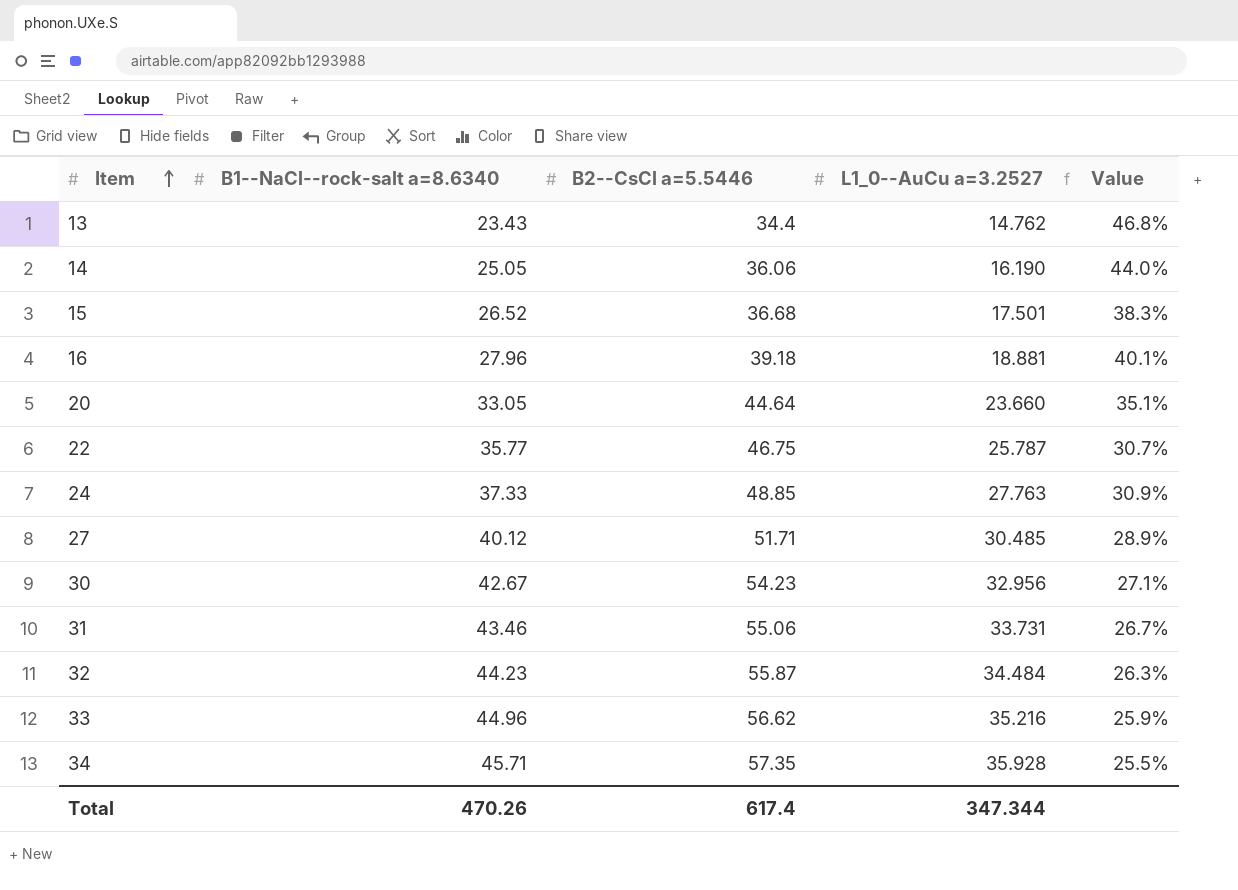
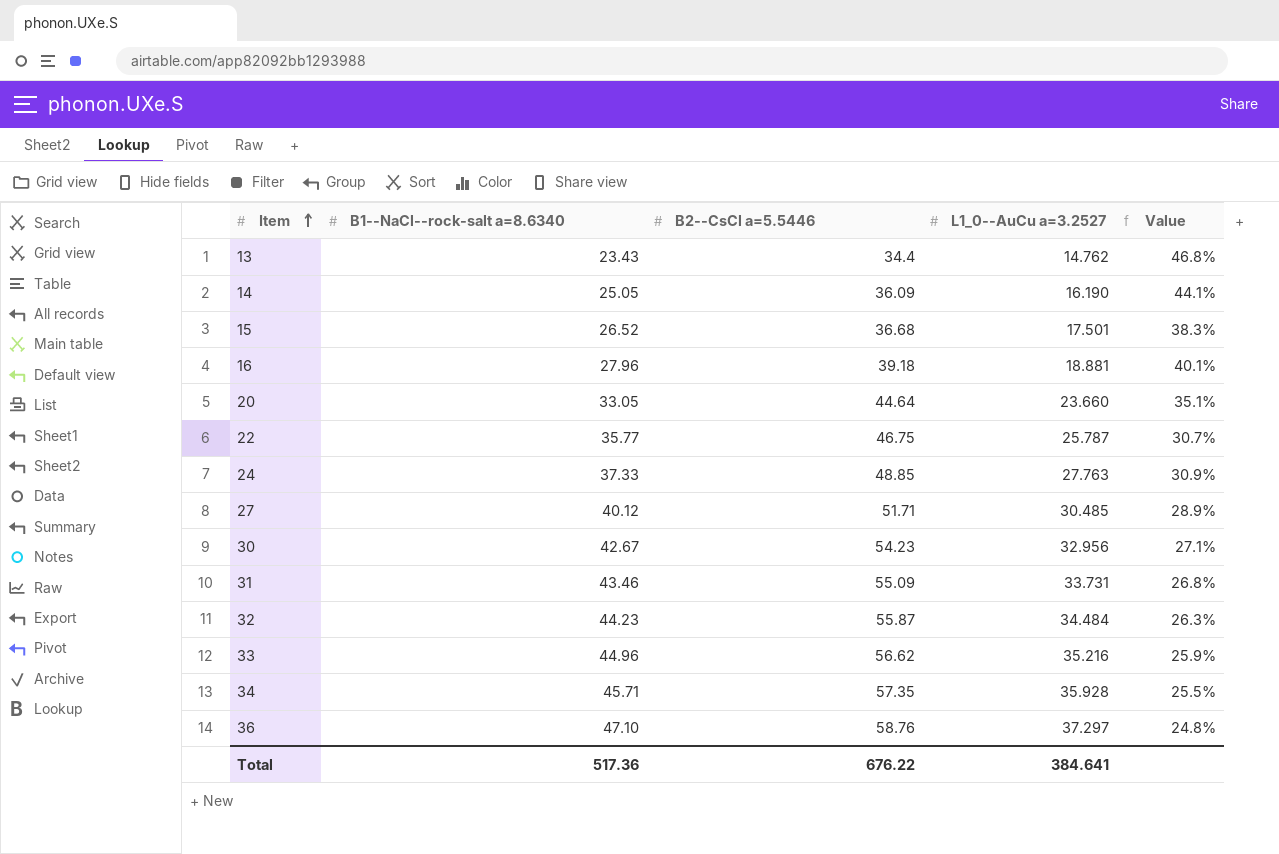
14 | B2--CsCl a=5.5446: 36.06 -> 36.09
14 | Value: 44.0% -> 44.1%
31 | B2--CsCl a=5.5446: 55.06 -> 55.09
31 | Value: 26.7% -> 26.8%
row 36: none -> 47.10 | 58.76 | 37.297 | 24.8%
Total | B1--NaCl--rock-salt a=8.6340: 470.26 -> 517.36
Total | B2--CsCl a=5.5446: 617.4 -> 676.22
Total | L1_0--AuCu a=3.2527: 347.344 -> 384.641

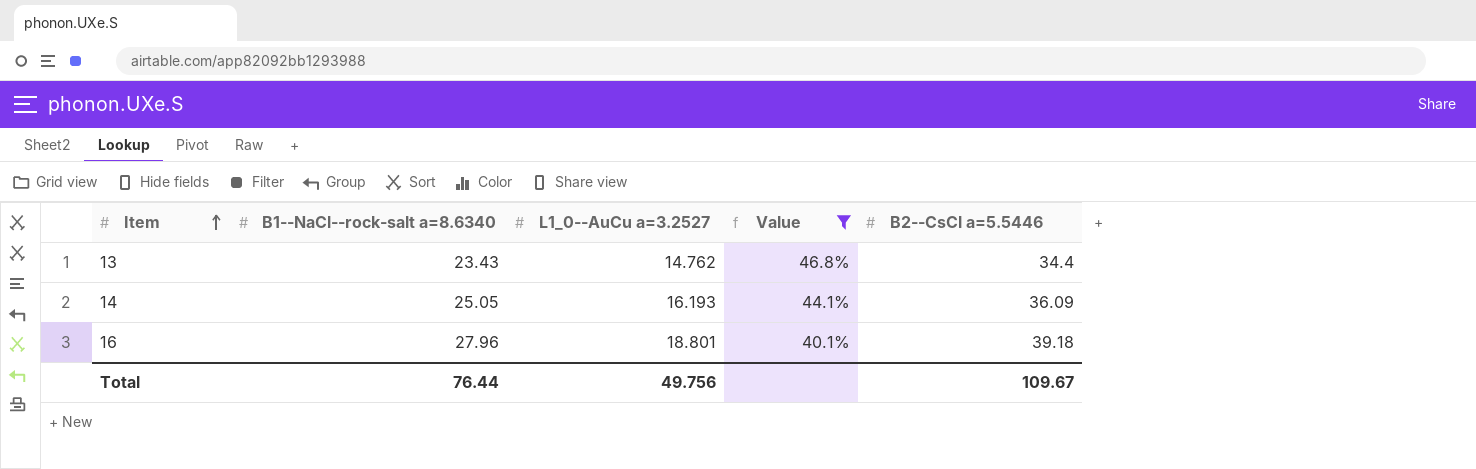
filter: none -> Value >= 40.1%
column B2--CsCl a=5.5446 | position: 3 -> 5
14 | L1_0--AuCu a=3.2527: 16.190 -> 16.193
16 | L1_0--AuCu a=3.2527: 18.881 -> 18.801
Total | B1--NaCl--rock-salt a=8.6340: 517.36 -> 76.44
Total | L1_0--AuCu a=3.2527: 384.641 -> 49.756
Total | B2--CsCl a=5.5446: 676.22 -> 109.67

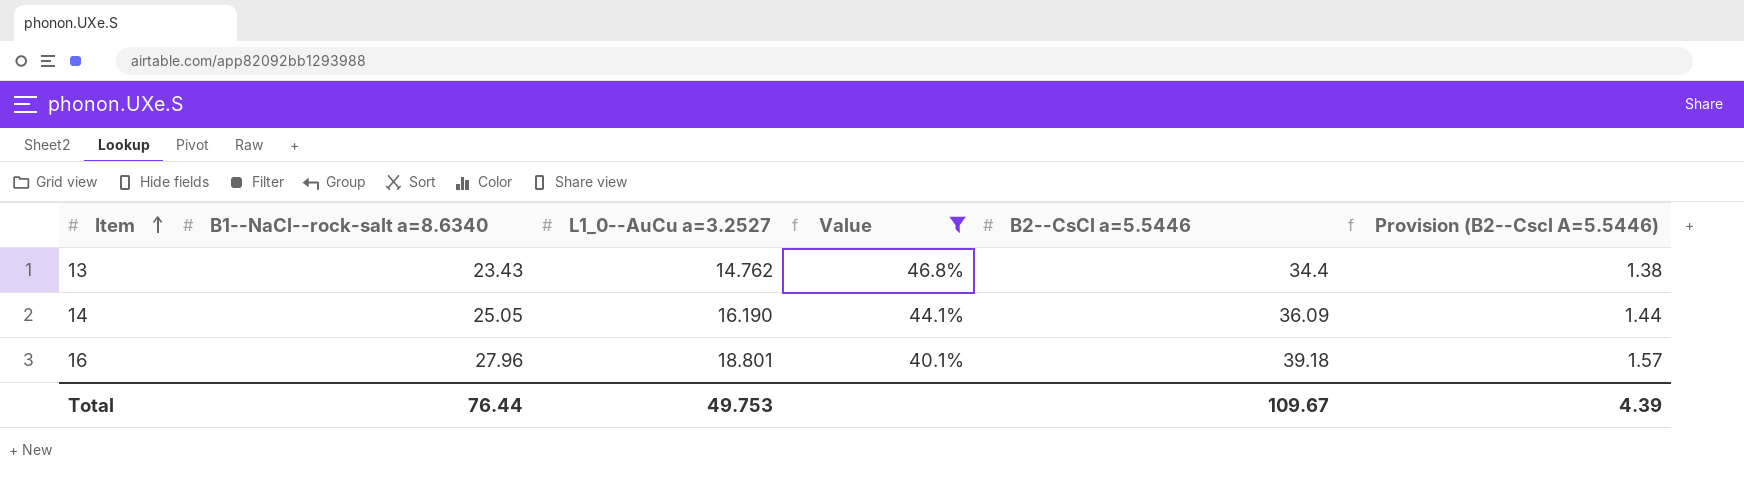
column Provision (B2--Cscl A=5.5446) | formula: none -> [B2--CsCl a=5.5446] * 0.04
14 | L1_0--AuCu a=3.2527: 16.193 -> 16.190
Total | L1_0--AuCu a=3.2527: 49.756 -> 49.753

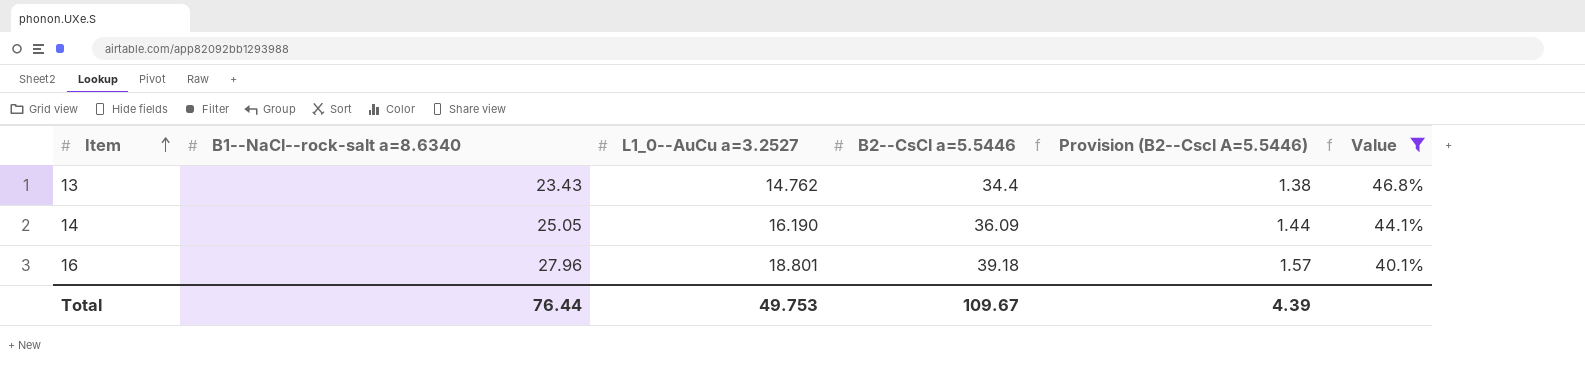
column Value | position: 4 -> 6

